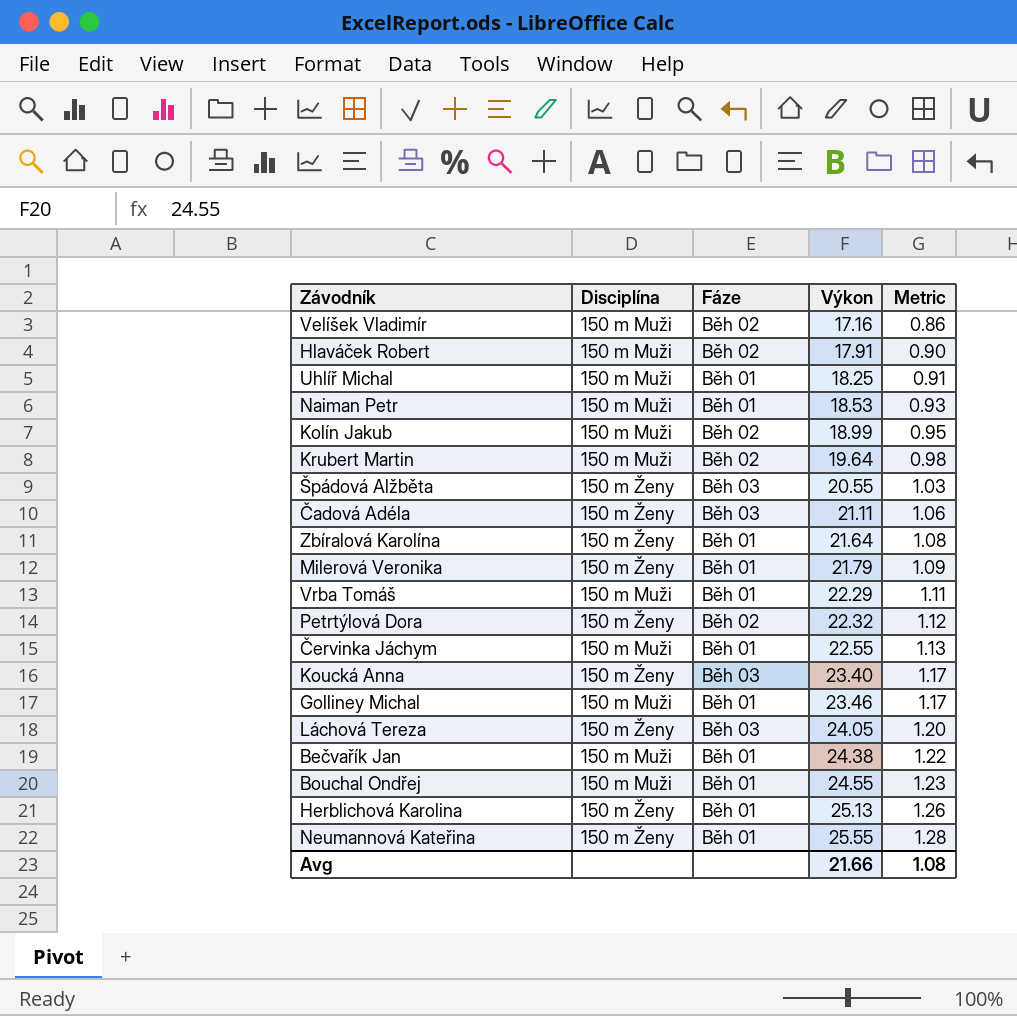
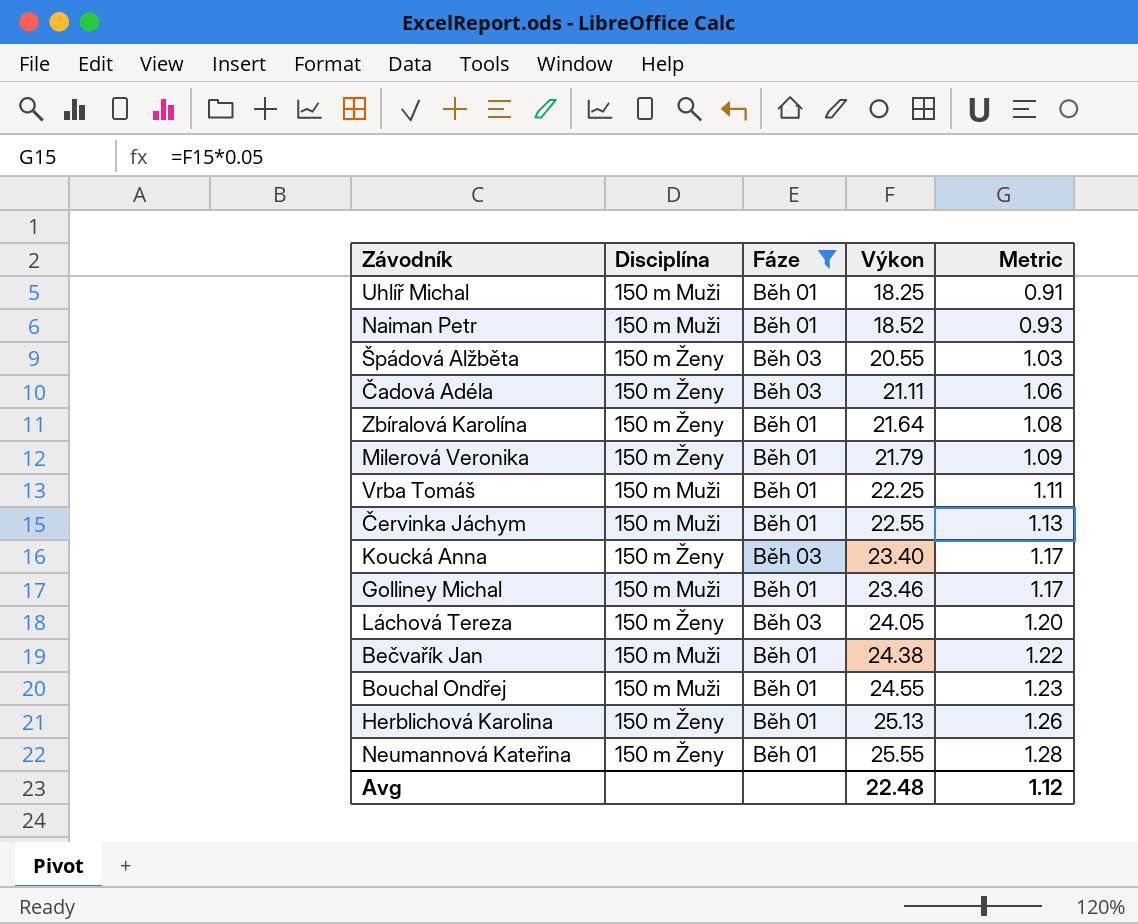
filter: none -> Fáze != Běh 02
Naiman Petr | Výkon: 18.53 -> 18.52
Vrba Tomáš | Výkon: 22.29 -> 22.25
Avg | Výkon: 21.66 -> 22.48
Avg | Metric: 1.08 -> 1.12

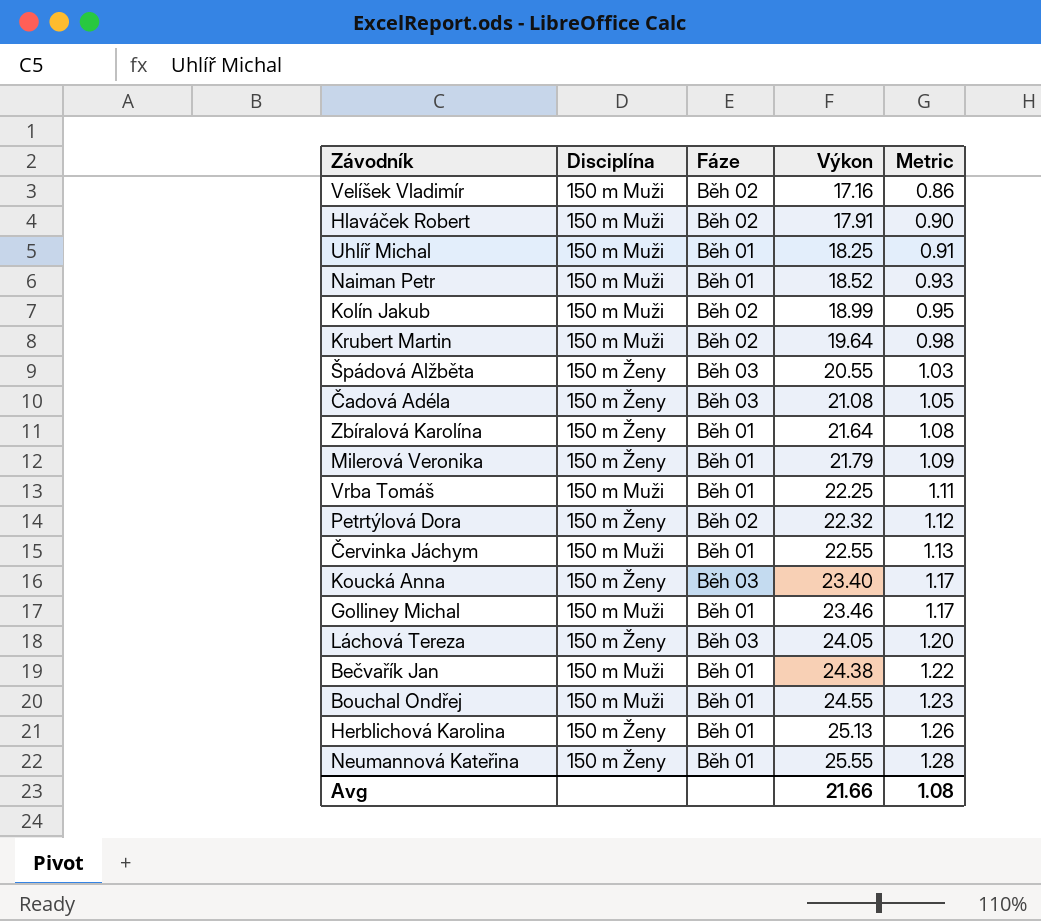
filter: Fáze != Běh 02 -> none
Čadová Adéla | Výkon: 21.11 -> 21.08
Čadová Adéla | Metric: 1.06 -> 1.05
Avg | Výkon: 22.48 -> 21.66
Avg | Metric: 1.12 -> 1.08

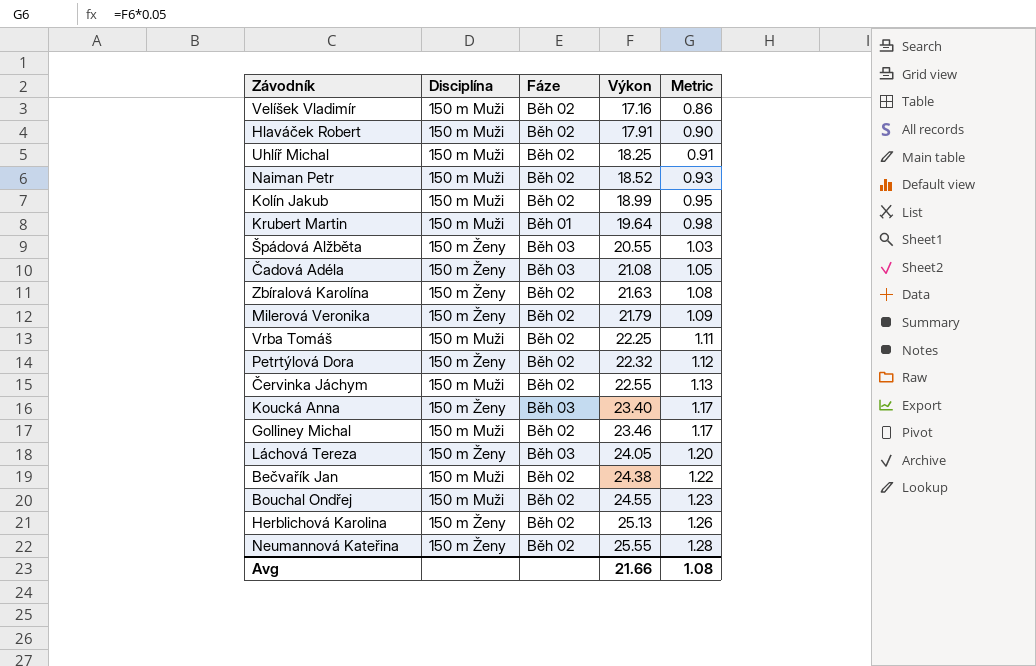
Uhlíř Michal | Fáze: Běh 01 -> Běh 02
Naiman Petr | Fáze: Běh 01 -> Běh 02
Krubert Martin | Fáze: Běh 02 -> Běh 01
Zbíralová Karolína | Fáze: Běh 01 -> Běh 02
Zbíralová Karolína | Výkon: 21.64 -> 21.63
Milerová Veronika | Fáze: Běh 01 -> Běh 02
Vrba Tomáš | Fáze: Běh 01 -> Běh 02
Červinka Jáchym | Fáze: Běh 01 -> Běh 02
Golliney Michal | Fáze: Běh 01 -> Běh 02
Bečvařík Jan | Fáze: Běh 01 -> Běh 02
Bouchal Ondřej | Fáze: Běh 01 -> Běh 02
Herblichová Karolina | Fáze: Běh 01 -> Běh 02
Neumannová Kateřina | Fáze: Běh 01 -> Běh 02

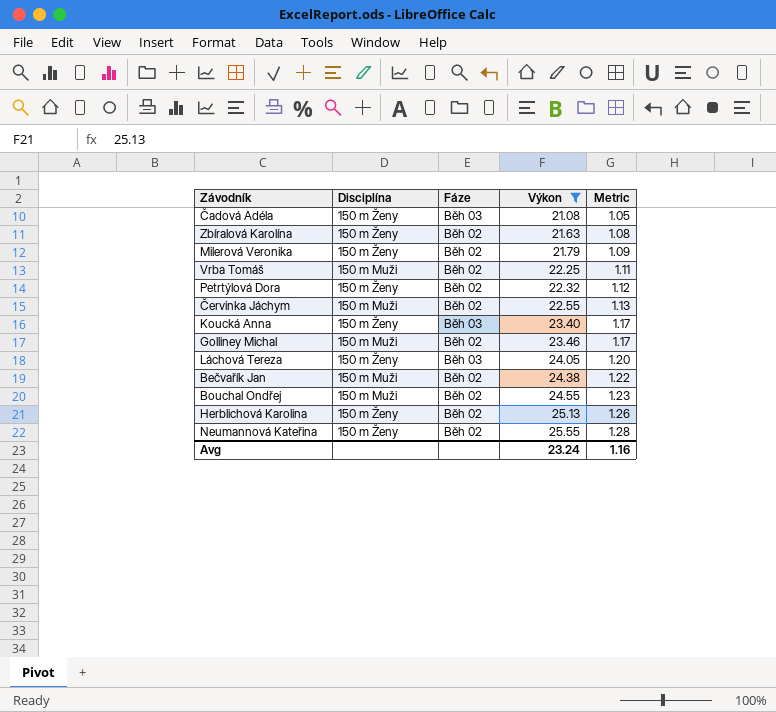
filter: none -> Výkon >= 21.08
Avg | Výkon: 21.66 -> 23.24
Avg | Metric: 1.08 -> 1.16

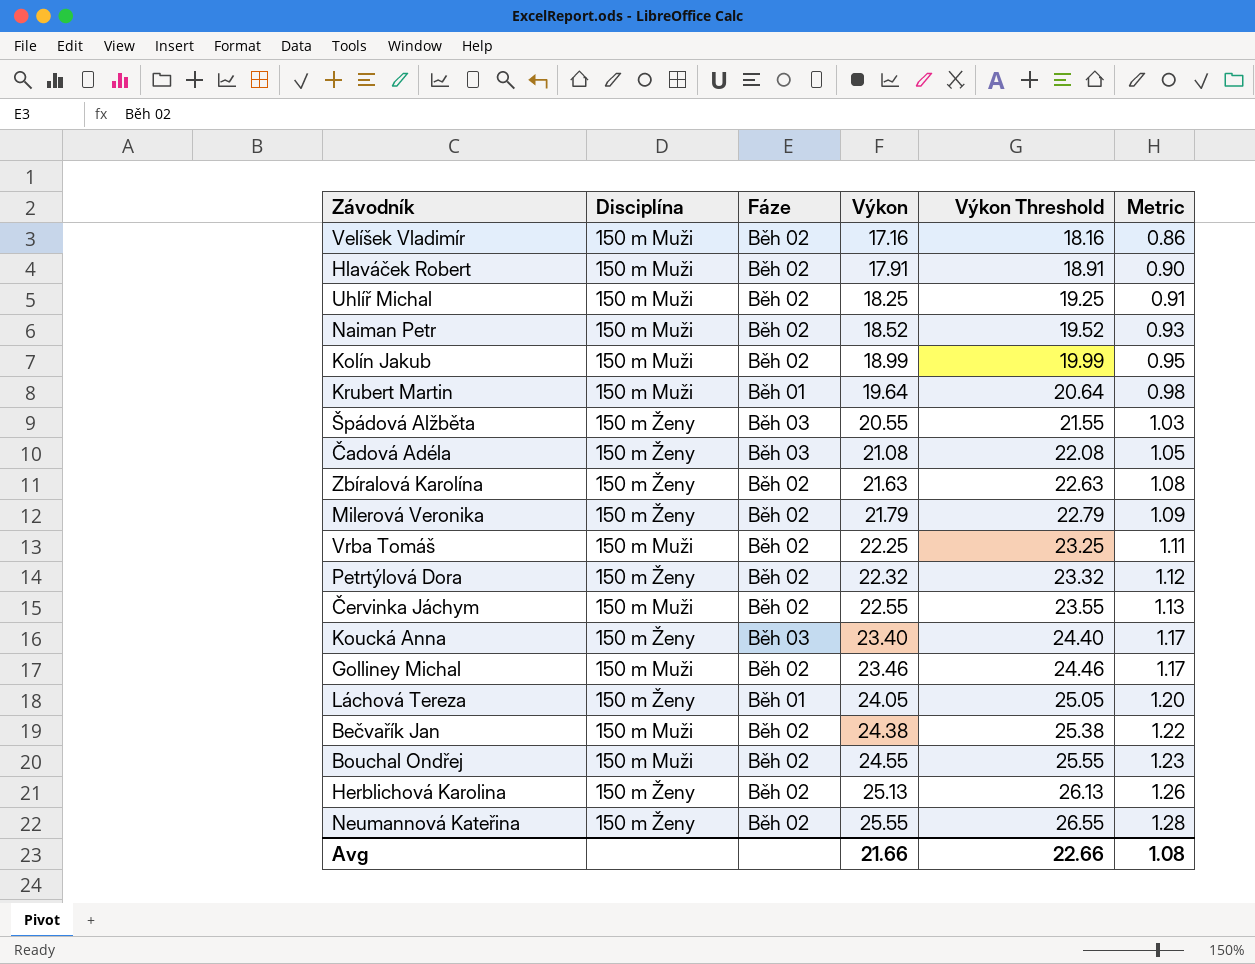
filter: Výkon >= 21.08 -> none
column Výkon Threshold | formula: none -> [Výkon] + 1
Láchová Tereza | Fáze: Běh 03 -> Běh 01
Avg | Výkon: 23.24 -> 21.66
Avg | Metric: 1.16 -> 1.08

